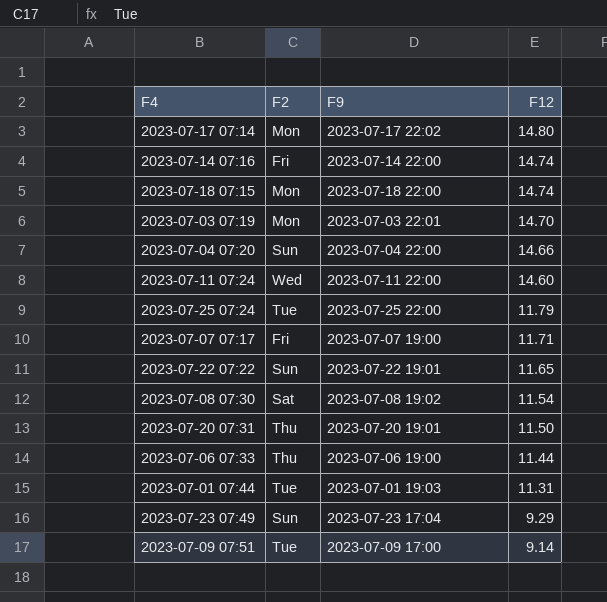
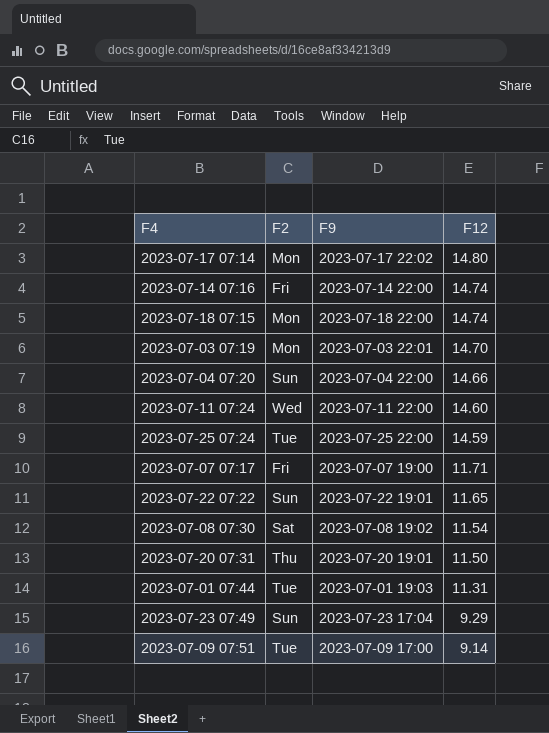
row 2023-07-06 07:33: Thu | 2023-07-06 19:00 | 11.44 -> none
2023-07-25 07:24 | F12: 11.79 -> 14.59

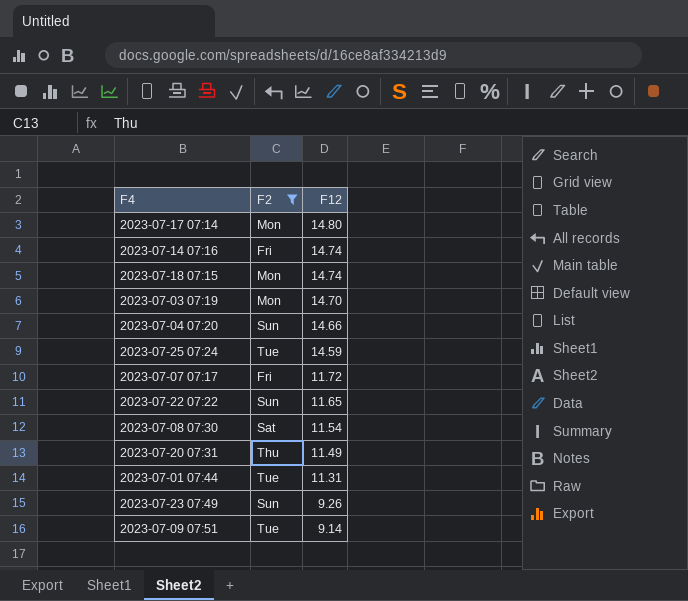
filter: none -> F2 != Wed
column F9 | position: 3 -> none
2023-07-07 07:17 | F12: 11.71 -> 11.72
2023-07-20 07:31 | F12: 11.50 -> 11.49
2023-07-23 07:49 | F12: 9.29 -> 9.26

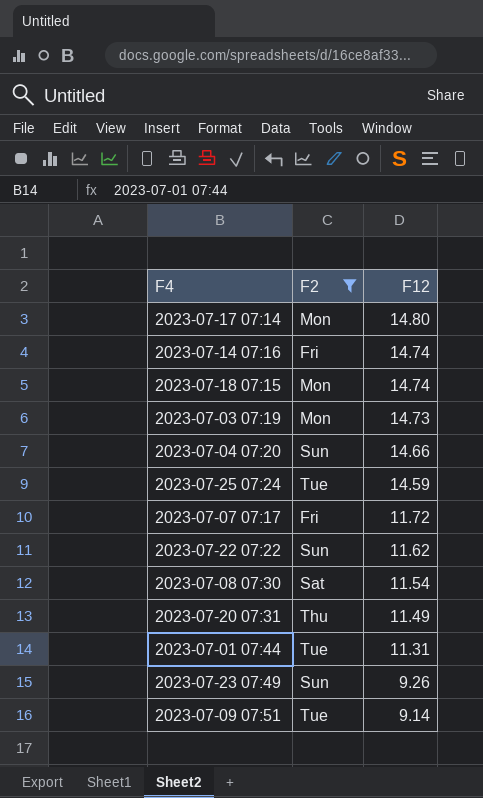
2023-07-03 07:19 | F12: 14.70 -> 14.73
2023-07-22 07:22 | F12: 11.65 -> 11.62

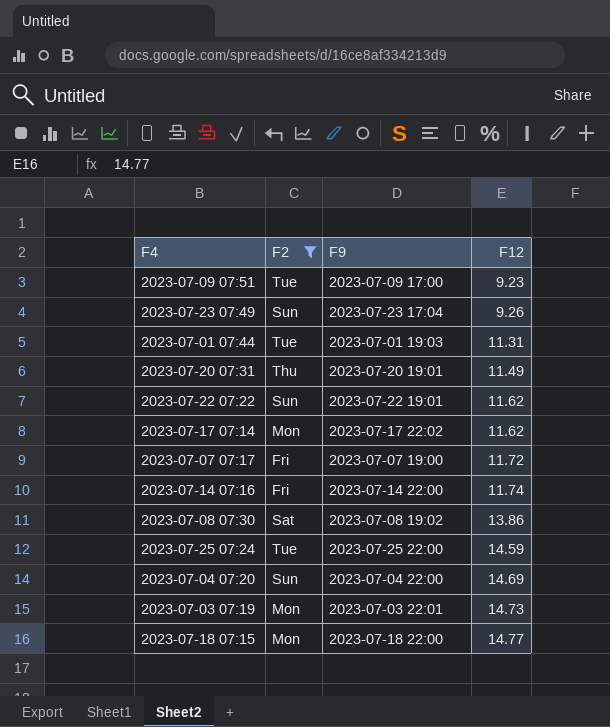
row order: F12 descending -> F12 ascending
column F9 | position: none -> 3
2023-07-09 07:51 | F12: 9.14 -> 9.23
2023-07-17 07:14 | F12: 14.80 -> 11.62
2023-07-14 07:16 | F12: 14.74 -> 11.74
2023-07-08 07:30 | F12: 11.54 -> 13.86
2023-07-04 07:20 | F12: 14.66 -> 14.69
2023-07-18 07:15 | F12: 14.74 -> 14.77

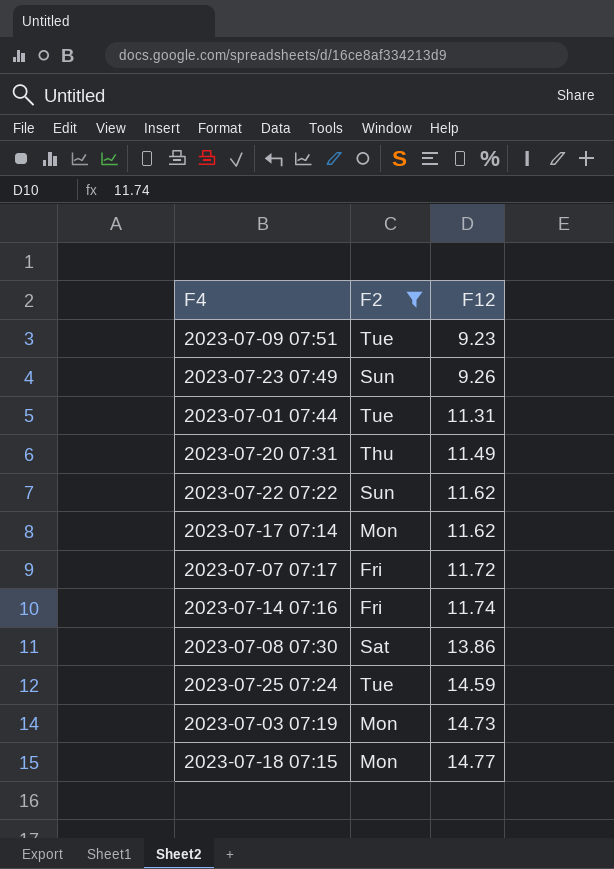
column F9 | position: 3 -> none
row 2023-07-04 07:20: Sun | 2023-07-04 22:00 | 14.69 -> none

